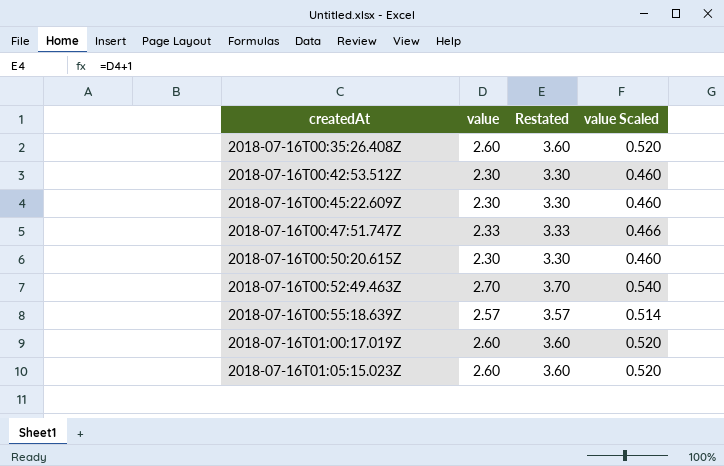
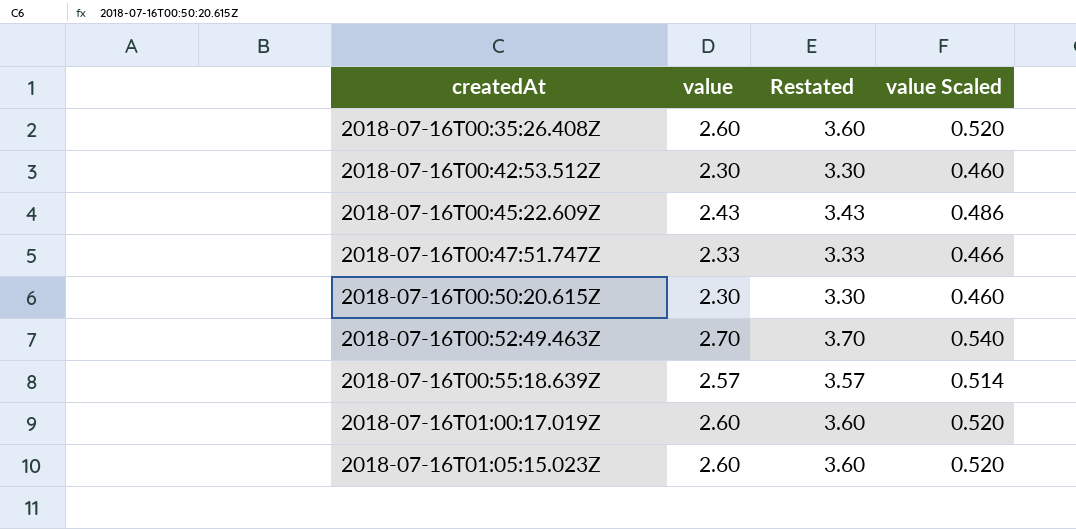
2018-07-16T00:45:22.609Z | value: 2.30 -> 2.43
2018-07-16T00:45:22.609Z | Restated: 3.30 -> 3.43
2018-07-16T00:45:22.609Z | value Scaled: 0.460 -> 0.486

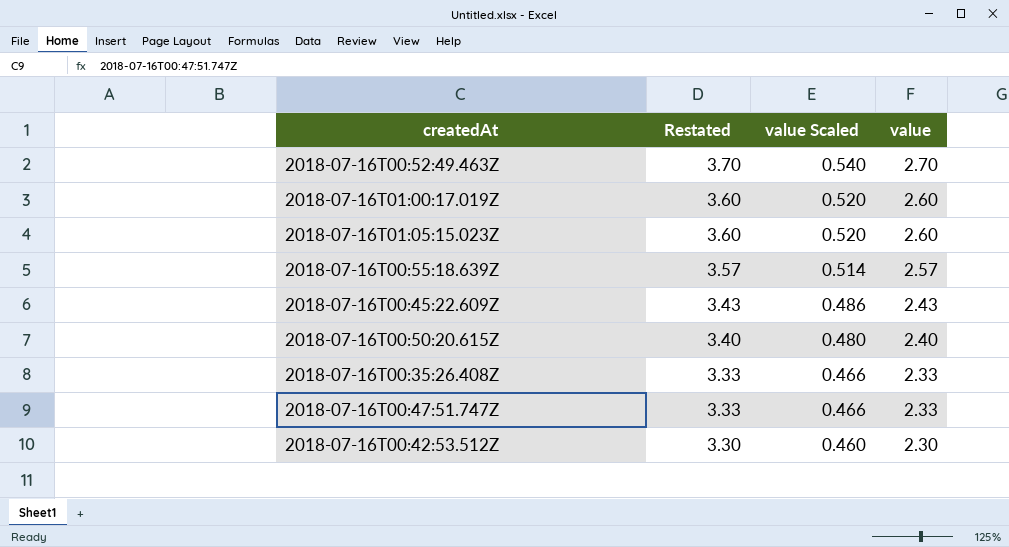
row order: createdAt ascending -> Restated descending
column value | position: 2 -> 4
2018-07-16T00:50:20.615Z | Restated: 3.30 -> 3.40
2018-07-16T00:50:20.615Z | value Scaled: 0.460 -> 0.480
2018-07-16T00:50:20.615Z | value: 2.30 -> 2.40
2018-07-16T00:35:26.408Z | Restated: 3.60 -> 3.33
2018-07-16T00:35:26.408Z | value Scaled: 0.520 -> 0.466
2018-07-16T00:35:26.408Z | value: 2.60 -> 2.33

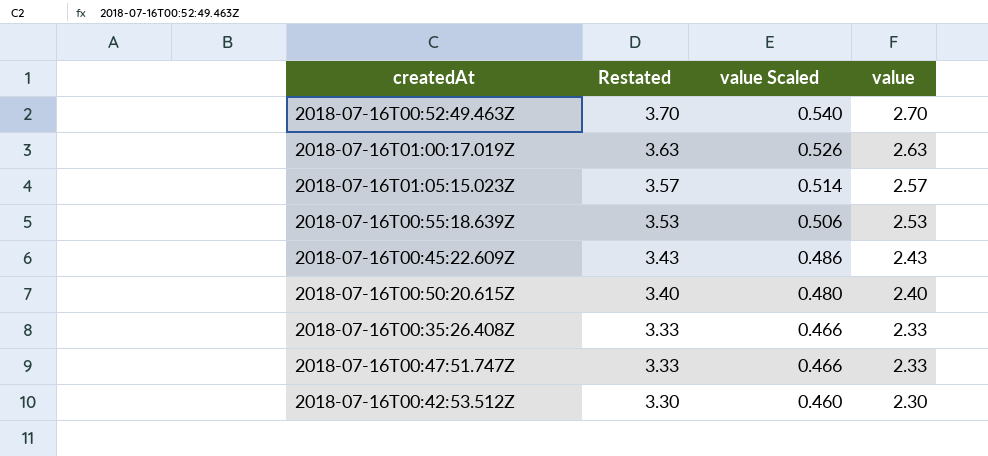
2018-07-16T01:00:17.019Z | Restated: 3.60 -> 3.63
2018-07-16T01:00:17.019Z | value Scaled: 0.520 -> 0.526
2018-07-16T01:00:17.019Z | value: 2.60 -> 2.63
2018-07-16T01:05:15.023Z | Restated: 3.60 -> 3.57
2018-07-16T01:05:15.023Z | value Scaled: 0.520 -> 0.514
2018-07-16T01:05:15.023Z | value: 2.60 -> 2.57
2018-07-16T00:55:18.639Z | Restated: 3.57 -> 3.53
2018-07-16T00:55:18.639Z | value Scaled: 0.514 -> 0.506
2018-07-16T00:55:18.639Z | value: 2.57 -> 2.53

